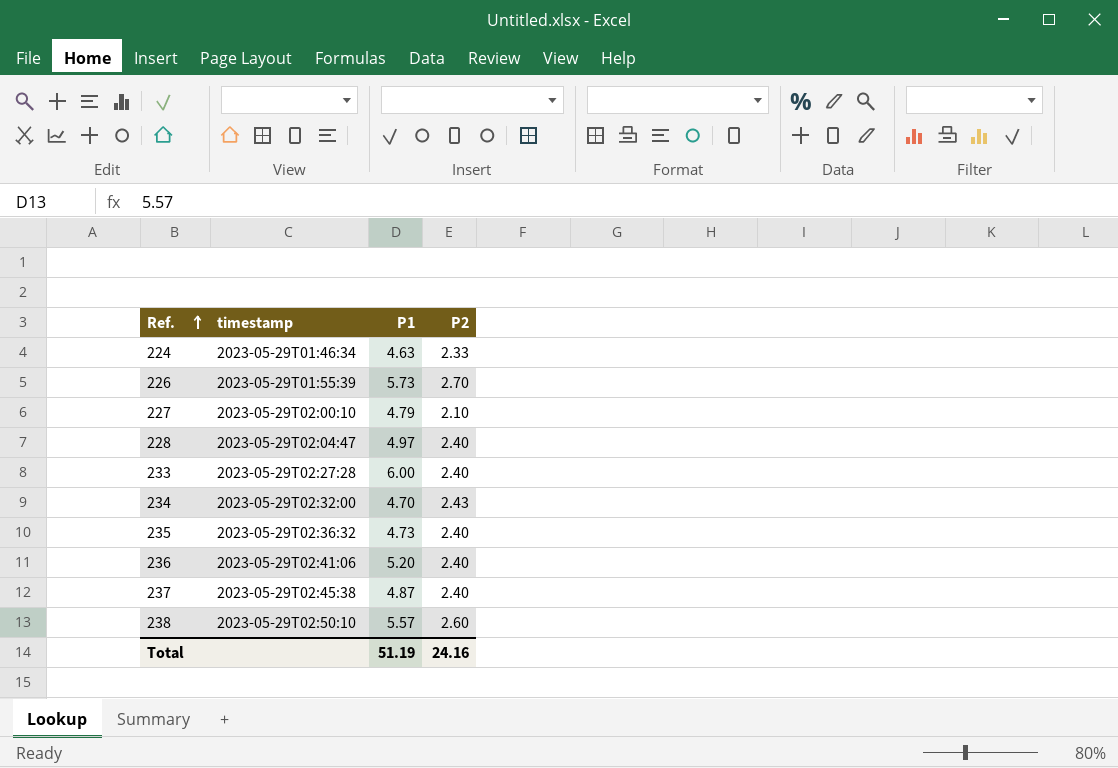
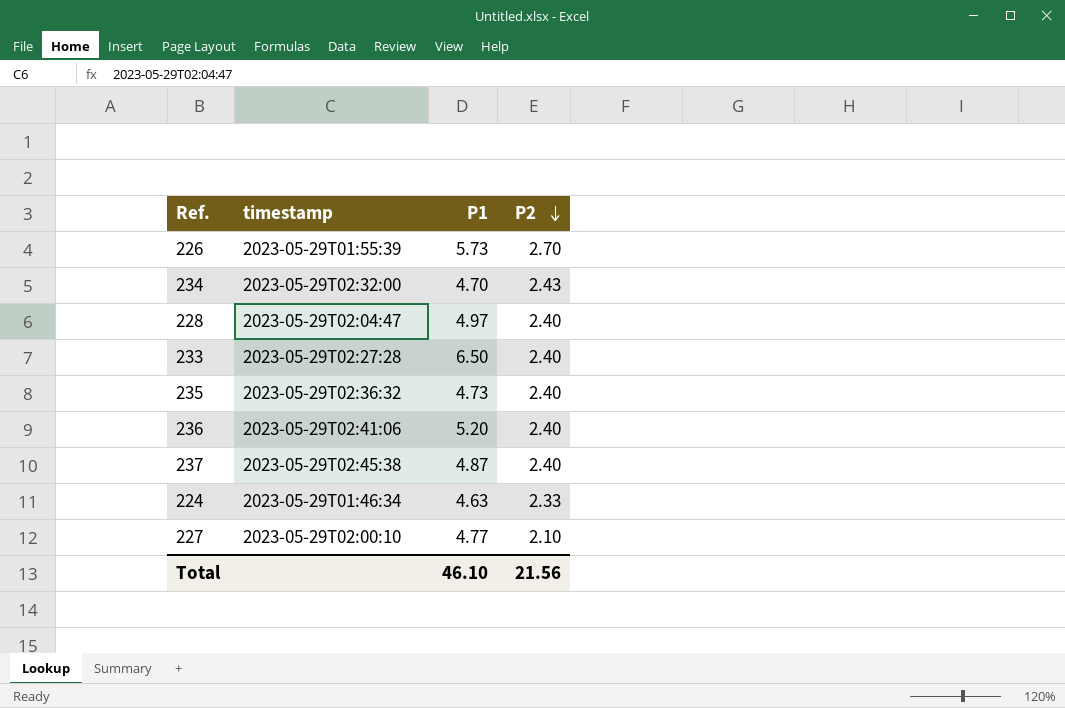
row order: Ref. ascending -> P2 descending
row 238: 2023-05-29T02:50:10 | 5.57 | 2.60 -> none
233 | P1: 6.00 -> 6.50
227 | P1: 4.79 -> 4.77
Total | P1: 51.19 -> 46.10
Total | P2: 24.16 -> 21.56

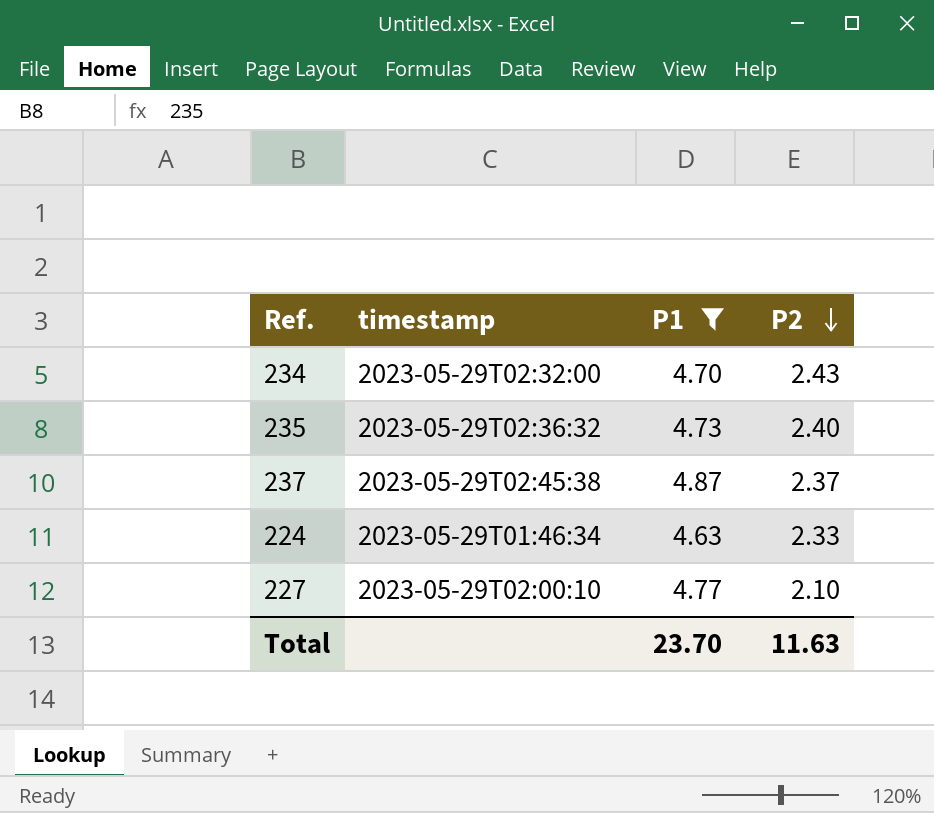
filter: none -> P1 <= 4.87
237 | P2: 2.40 -> 2.37
Total | P1: 46.10 -> 23.70
Total | P2: 21.56 -> 11.63

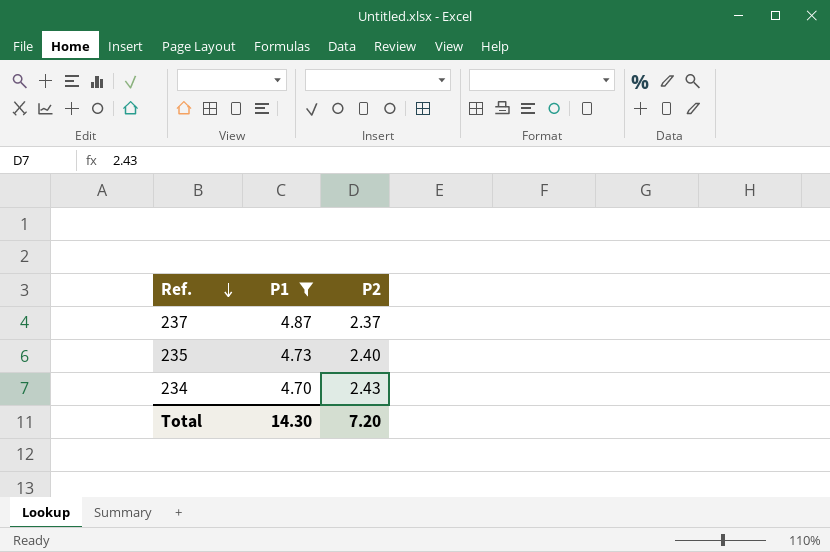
row order: P2 descending -> Ref. descending
column timestamp | position: 2 -> none
row 224: 2023-05-29T01:46:34 | 4.63 | 2.33 -> none
row 227: 2023-05-29T02:00:10 | 4.77 | 2.10 -> none
Total | P1: 23.70 -> 14.30
Total | P2: 11.63 -> 7.20

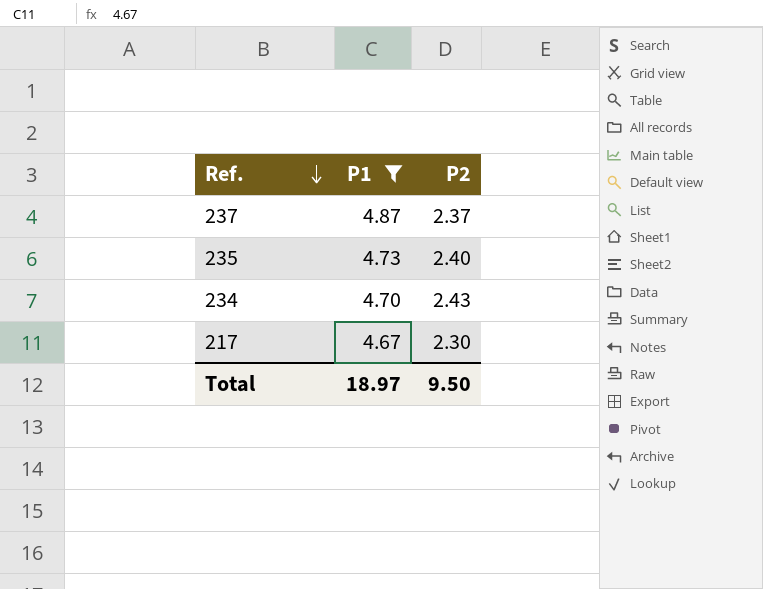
row 217: none -> 4.67 | 2.30
Total | P1: 14.30 -> 18.97
Total | P2: 7.20 -> 9.50

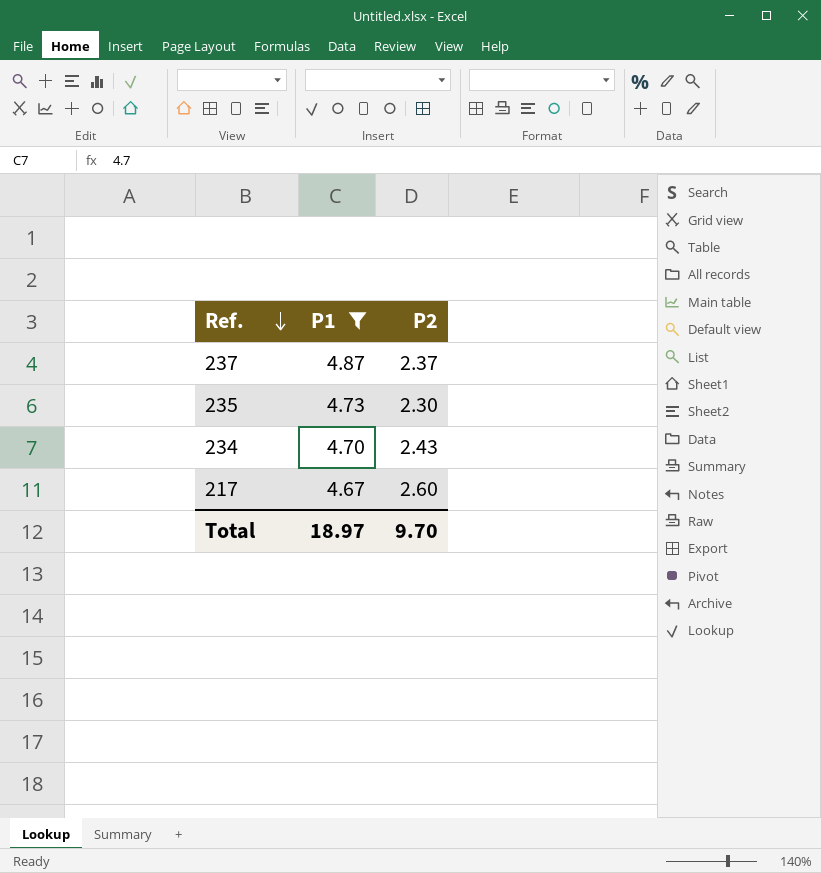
235 | P2: 2.40 -> 2.30
217 | P2: 2.30 -> 2.60
Total | P2: 9.50 -> 9.70

